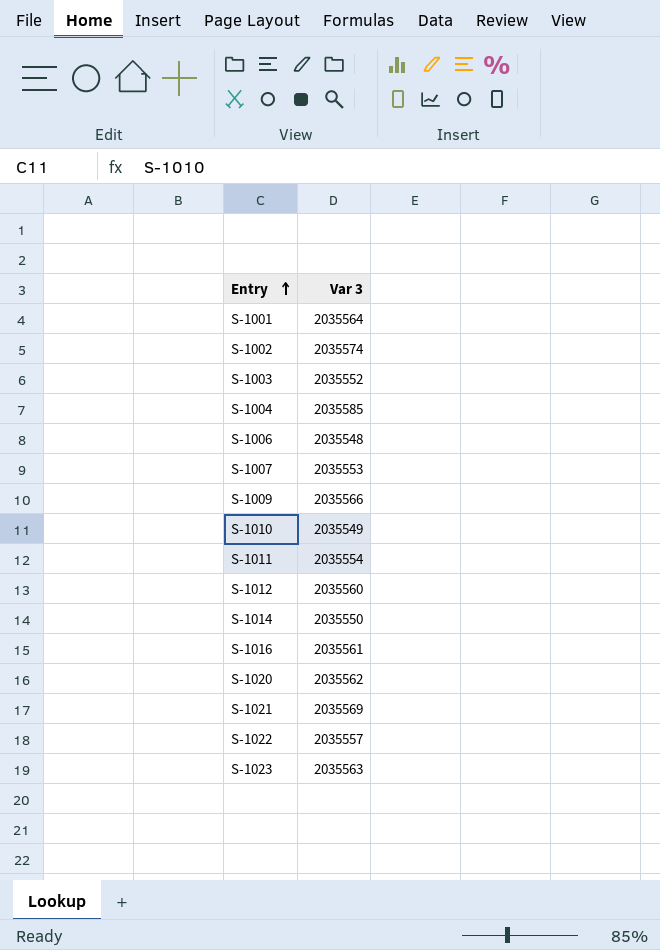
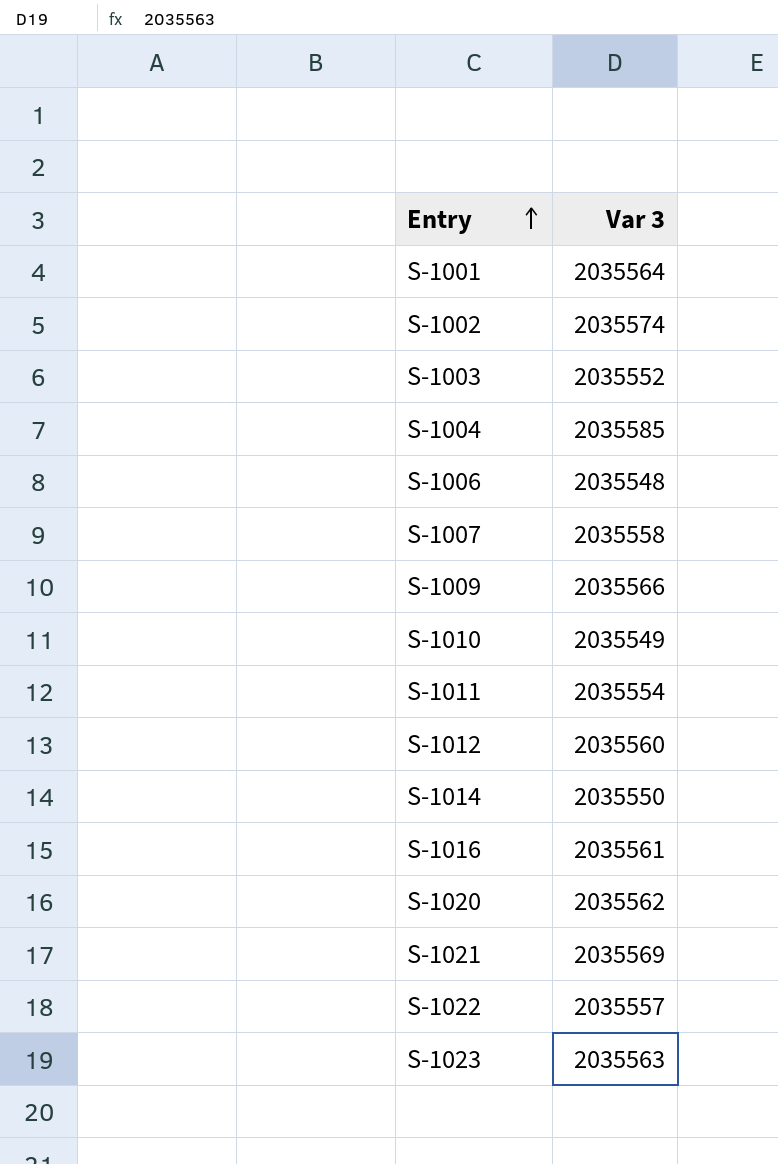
S-1007 | Var 3: 2035553 -> 2035558

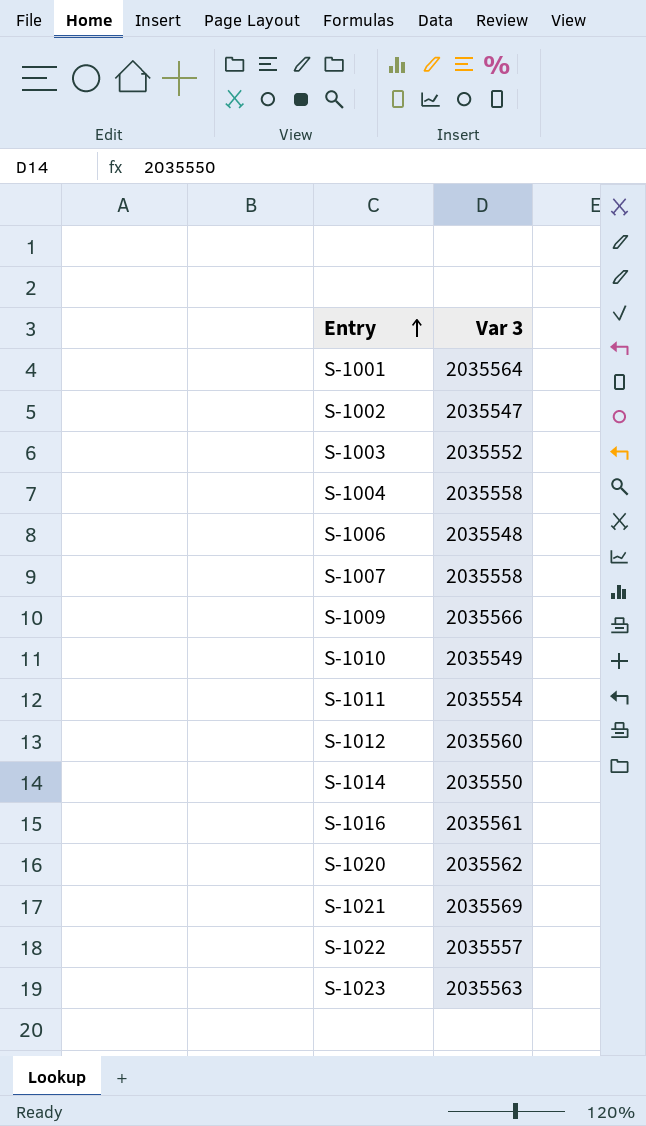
S-1002 | Var 3: 2035574 -> 2035547
S-1004 | Var 3: 2035585 -> 2035558

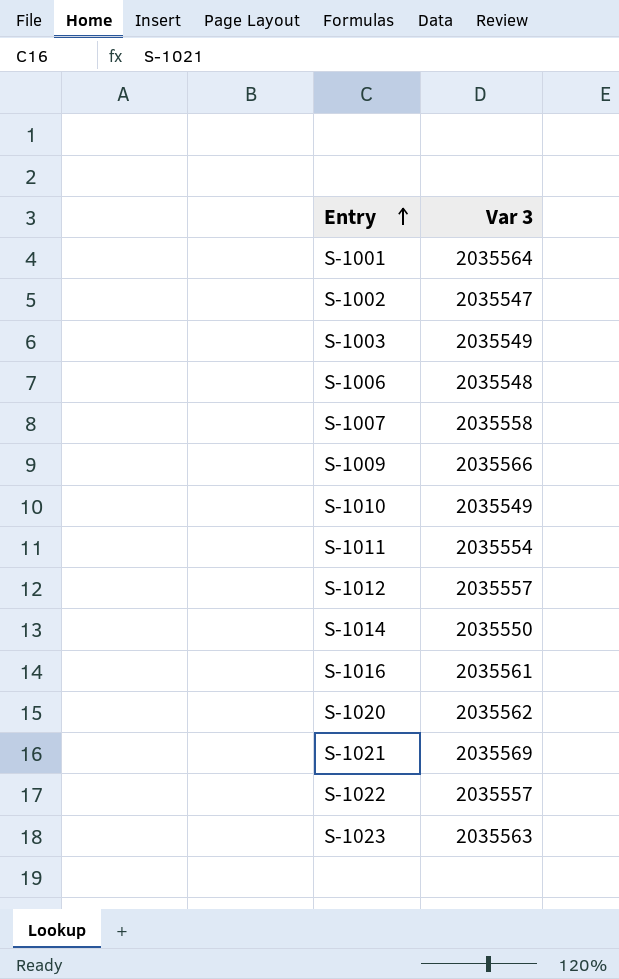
row S-1004: 2035558 -> none
S-1003 | Var 3: 2035552 -> 2035549
S-1012 | Var 3: 2035560 -> 2035557

